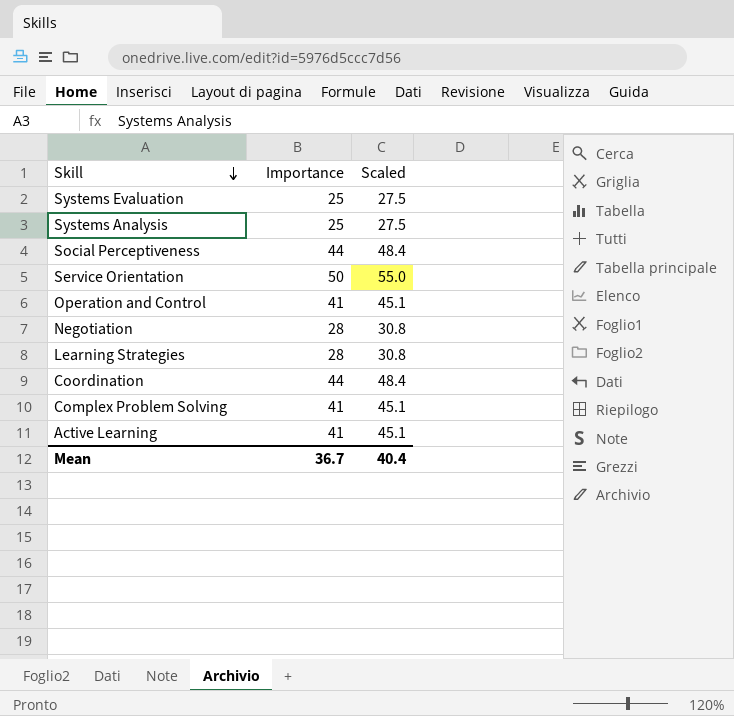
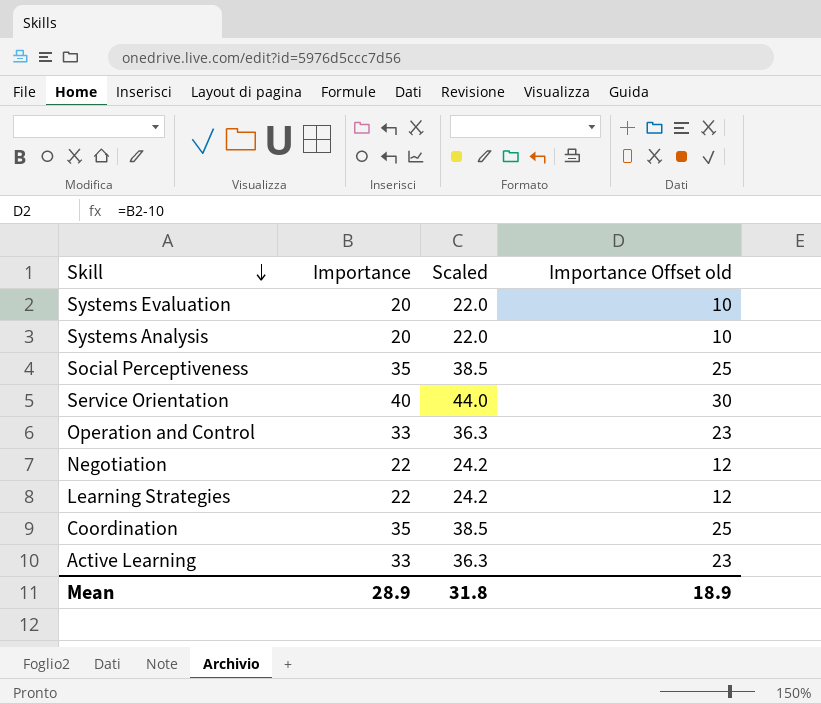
column Importance Offset old | formula: none -> [Importance] - 10
row Complex Problem Solving: 41 | 45.1 -> none
Systems Evaluation | Importance: 25 -> 20
Systems Evaluation | Scaled: 27.5 -> 22.0
Systems Analysis | Importance: 25 -> 20
Systems Analysis | Scaled: 27.5 -> 22.0
Social Perceptiveness | Importance: 44 -> 35
Social Perceptiveness | Scaled: 48.4 -> 38.5
Service Orientation | Importance: 50 -> 40
Service Orientation | Scaled: 55.0 -> 44.0
Operation and Control | Importance: 41 -> 33
Operation and Control | Scaled: 45.1 -> 36.3
Negotiation | Importance: 28 -> 22
Negotiation | Scaled: 30.8 -> 24.2
Learning Strategies | Importance: 28 -> 22
Learning Strategies | Scaled: 30.8 -> 24.2
Coordination | Importance: 44 -> 35
Coordination | Scaled: 48.4 -> 38.5
Active Learning | Importance: 41 -> 33
Active Learning | Scaled: 45.1 -> 36.3
Mean | Importance: 36.7 -> 28.9
Mean | Scaled: 40.4 -> 31.8

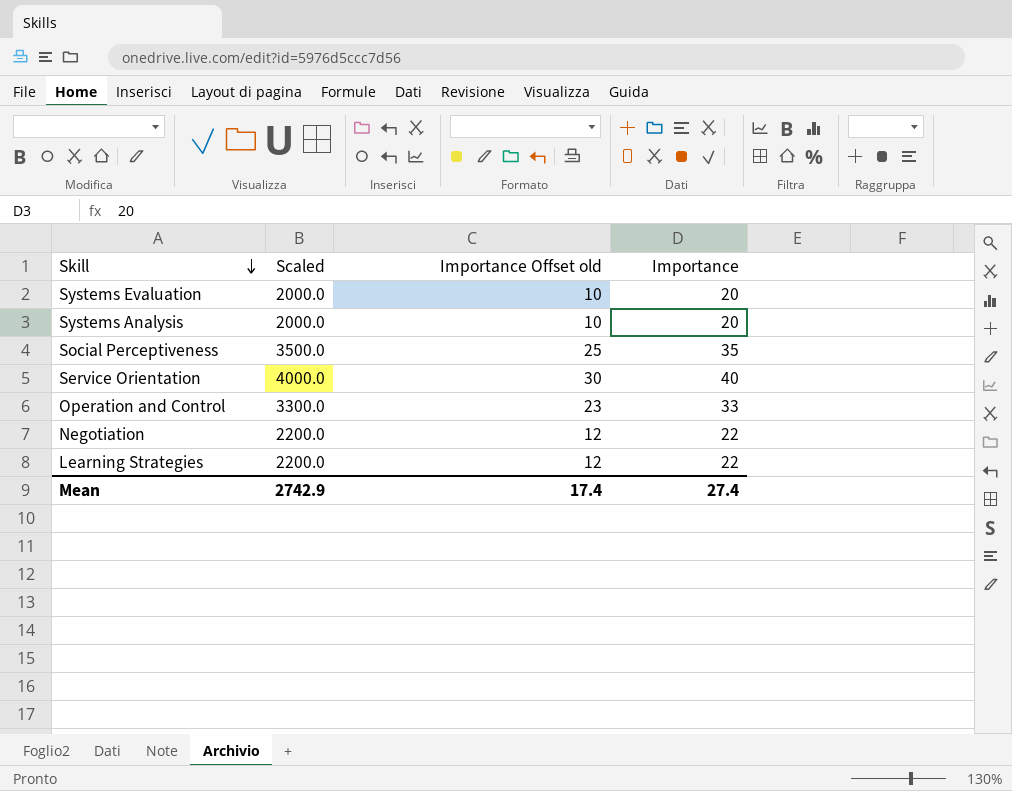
column Scaled | formula: [Importance] * 1.1 -> [Importance] * 100
column Importance | position: 2 -> 4
row Coordination: 35 | 38.5 | 25 -> none
row Active Learning: 33 | 36.3 | 23 -> none
Mean | Scaled: 31.8 -> 2742.9
Mean | Importance Offset old: 18.9 -> 17.4
Mean | Importance: 28.9 -> 27.4

